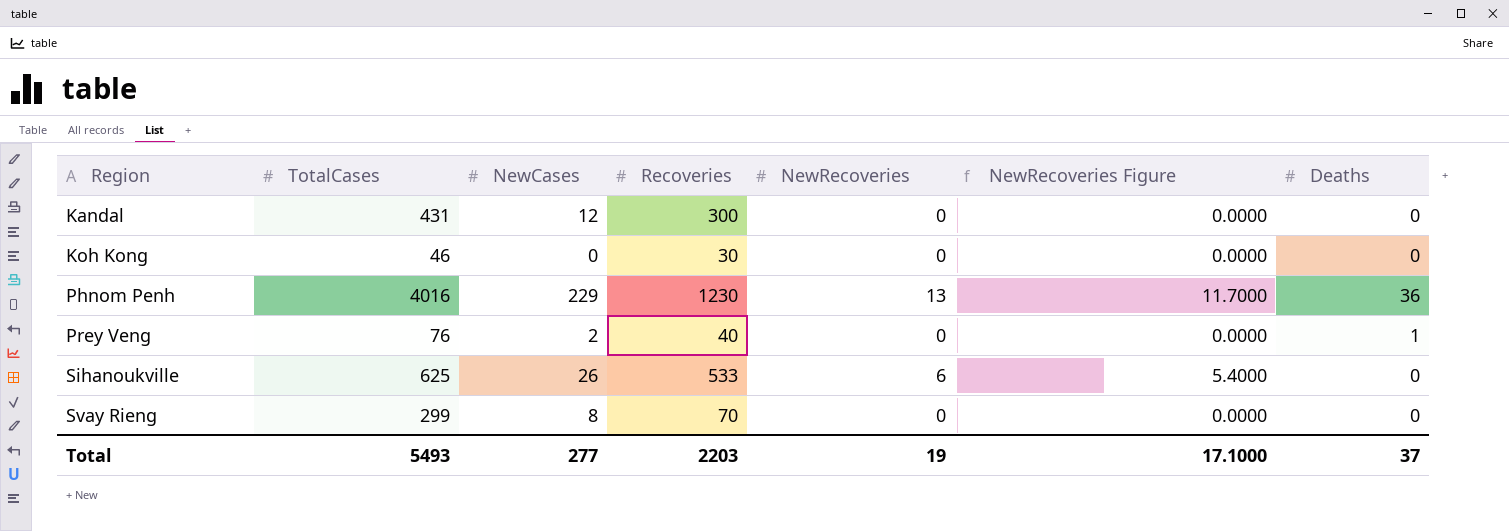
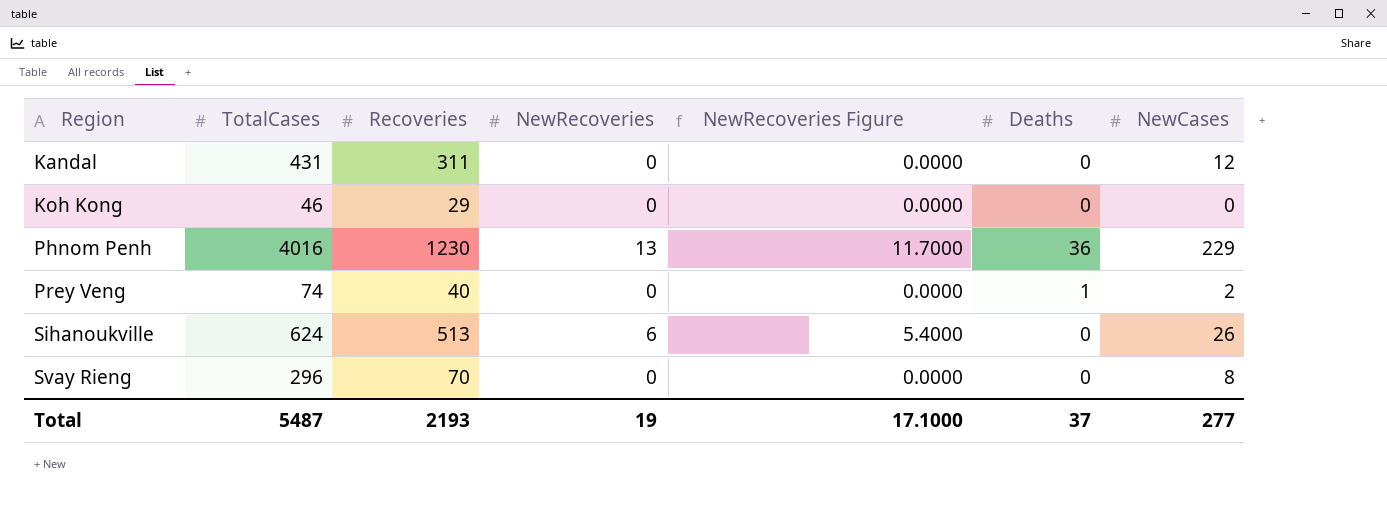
column NewCases | position: 3 -> 7
Kandal | Recoveries: 300 -> 311
Koh Kong | Recoveries: 30 -> 29
Prey Veng | TotalCases: 76 -> 74
Sihanoukville | TotalCases: 625 -> 624
Sihanoukville | Recoveries: 533 -> 513
Svay Rieng | TotalCases: 299 -> 296
Total | TotalCases: 5493 -> 5487
Total | Recoveries: 2203 -> 2193

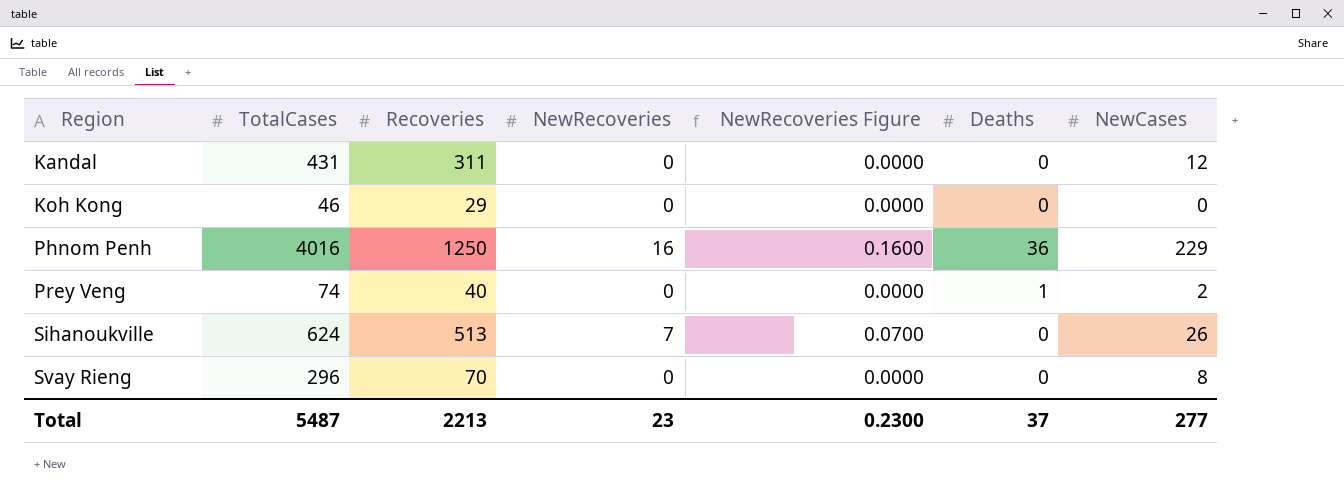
column NewRecoveries Figure | formula: [NewRecoveries] * 0.9 -> [NewRecoveries] * 0.01
Phnom Penh | Recoveries: 1230 -> 1250
Phnom Penh | NewRecoveries: 13 -> 16
Sihanoukville | NewRecoveries: 6 -> 7
Total | Recoveries: 2193 -> 2213
Total | NewRecoveries: 19 -> 23
Total | NewRecoveries Figure: 17.1000 -> 0.2300

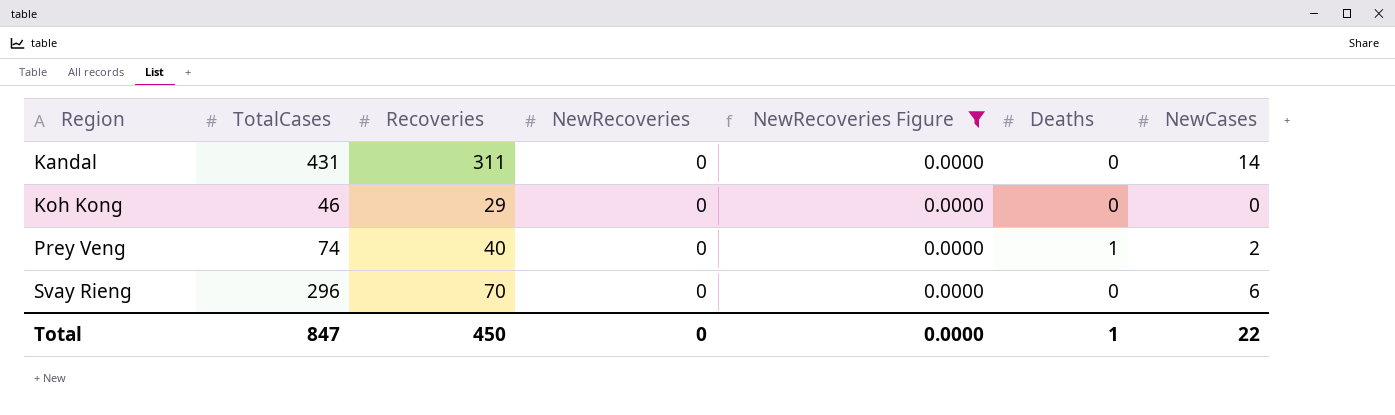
filter: none -> NewRecoveries Figure = 0.0000
Kandal | NewCases: 12 -> 14
Svay Rieng | NewCases: 8 -> 6
Total | TotalCases: 5487 -> 847
Total | Recoveries: 2213 -> 450
Total | NewRecoveries: 23 -> 0
Total | NewRecoveries Figure: 0.2300 -> 0.0000
Total | Deaths: 37 -> 1
Total | NewCases: 277 -> 22

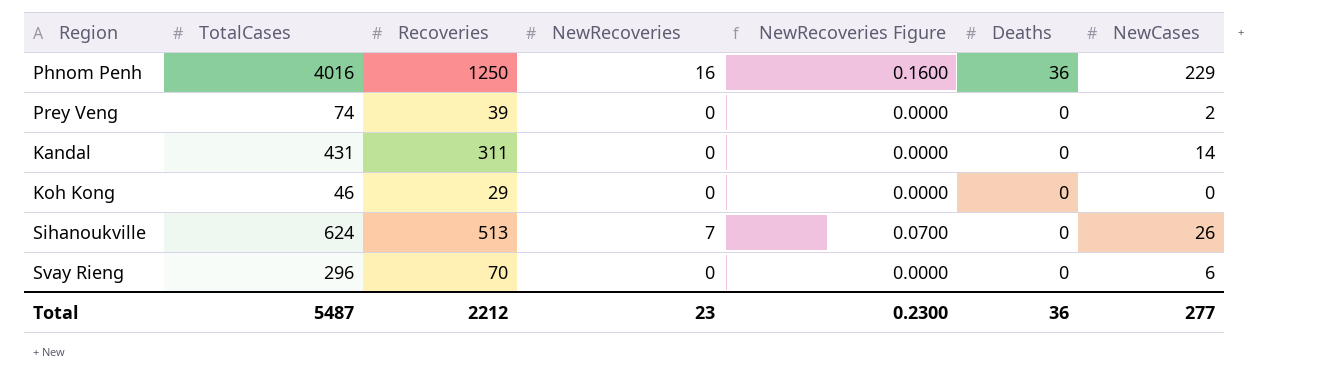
filter: NewRecoveries Figure = 0.0000 -> none
row order: Region ascending -> Deaths descending
Prey Veng | Recoveries: 40 -> 39
Prey Veng | Deaths: 1 -> 0
Total | TotalCases: 847 -> 5487
Total | Recoveries: 450 -> 2212
Total | NewRecoveries: 0 -> 23
Total | NewRecoveries Figure: 0.0000 -> 0.2300
Total | Deaths: 1 -> 36
Total | NewCases: 22 -> 277

